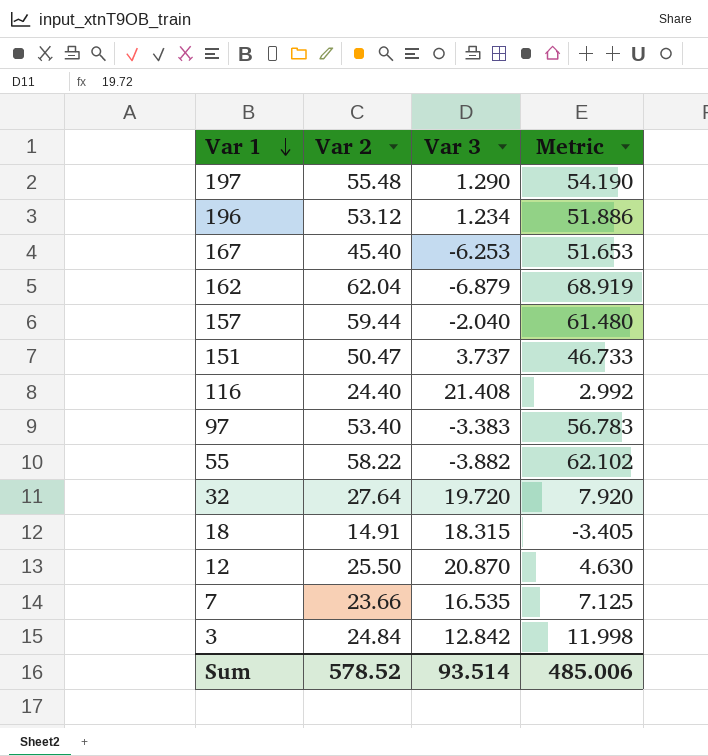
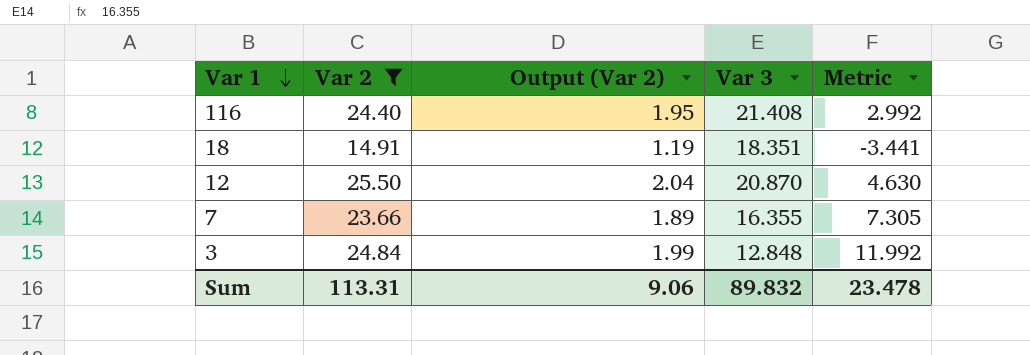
filter: none -> Var 2 <= 25.50
column Output (Var 2) | formula: none -> [Var 2] * 0.08
18 | Var 3: 18.315 -> 18.351
18 | Metric: -3.405 -> -3.441
7 | Var 3: 16.535 -> 16.355
7 | Metric: 7.125 -> 7.305
3 | Var 3: 12.842 -> 12.848
3 | Metric: 11.998 -> 11.992
Sum | Var 2: 578.52 -> 113.31
Sum | Var 3: 93.514 -> 89.832
Sum | Metric: 485.006 -> 23.478

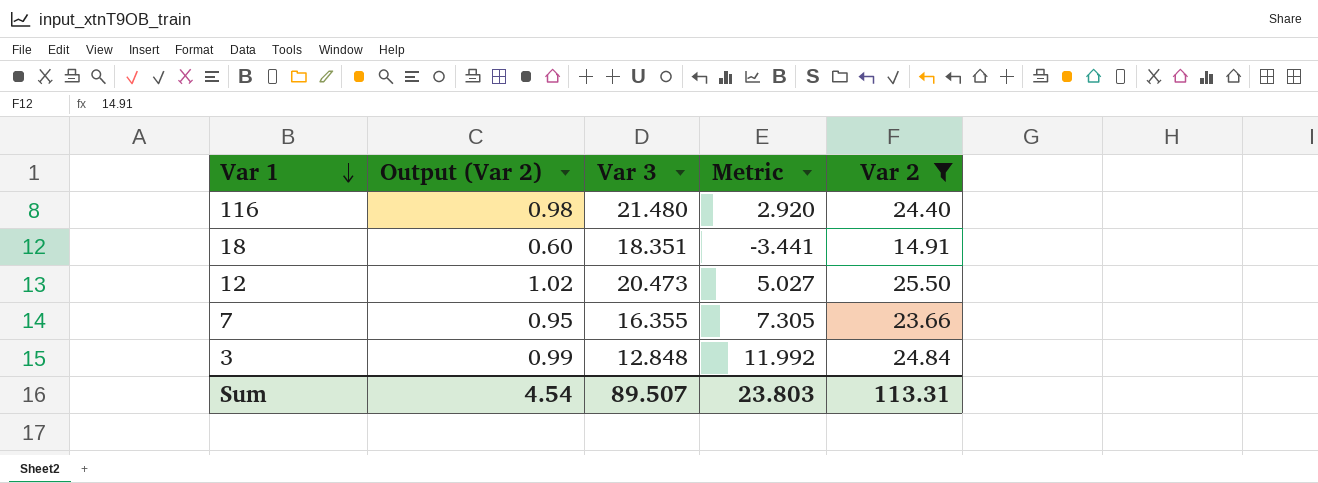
column Output (Var 2) | formula: [Var 2] * 0.08 -> [Var 2] * 0.04
column Var 2 | position: 2 -> 5
116 | Var 3: 21.408 -> 21.480
116 | Metric: 2.992 -> 2.920
12 | Var 3: 20.870 -> 20.473
12 | Metric: 4.630 -> 5.027
Sum | Output (Var 2): 9.06 -> 4.54
Sum | Var 3: 89.832 -> 89.507
Sum | Metric: 23.478 -> 23.803

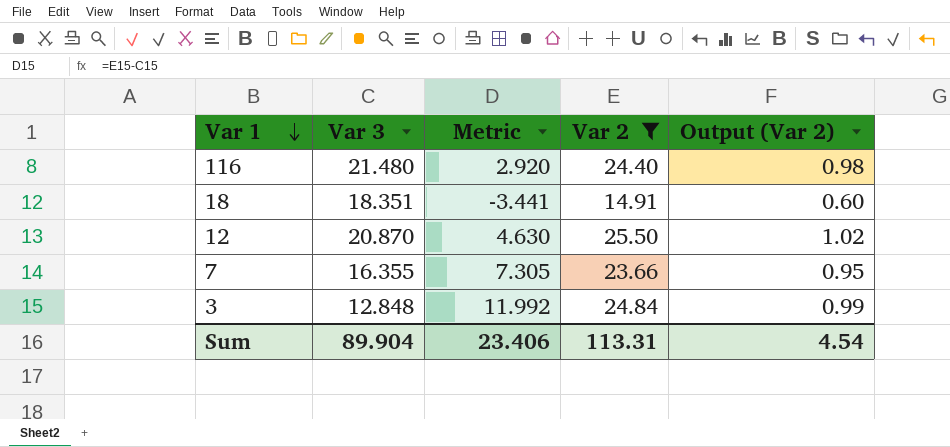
column Output (Var 2) | position: 2 -> 5
12 | Var 3: 20.473 -> 20.870
12 | Metric: 5.027 -> 4.630
Sum | Var 3: 89.507 -> 89.904
Sum | Metric: 23.803 -> 23.406

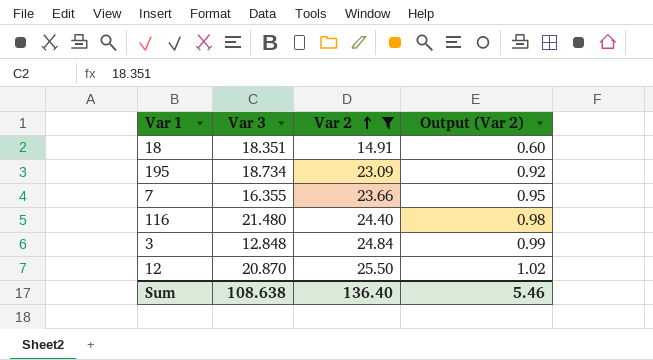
row order: Var 1 descending -> Var 2 ascending
column Metric | formula: [Var 2] - [Var 3] -> none
row 195: none -> 18.734 | 23.09 | 0.92
Sum | Var 3: 89.904 -> 108.638
Sum | Var 2: 113.31 -> 136.40
Sum | Output (Var 2): 4.54 -> 5.46

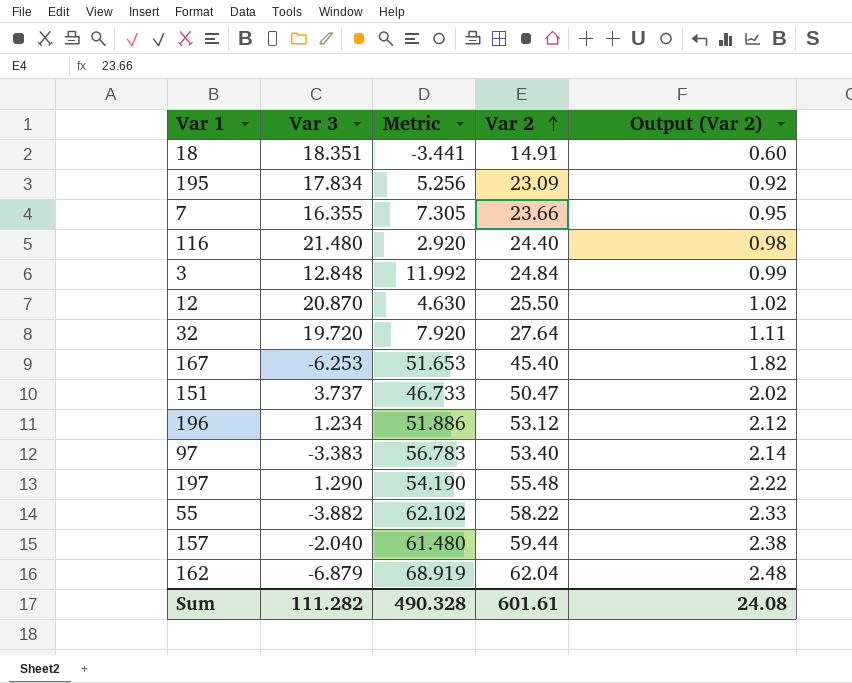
filter: Var 2 <= 25.50 -> none
column Metric | formula: none -> [Var 2] - [Var 3]
195 | Var 3: 18.734 -> 17.834
Sum | Var 3: 108.638 -> 111.282
Sum | Var 2: 136.40 -> 601.61
Sum | Output (Var 2): 5.46 -> 24.08

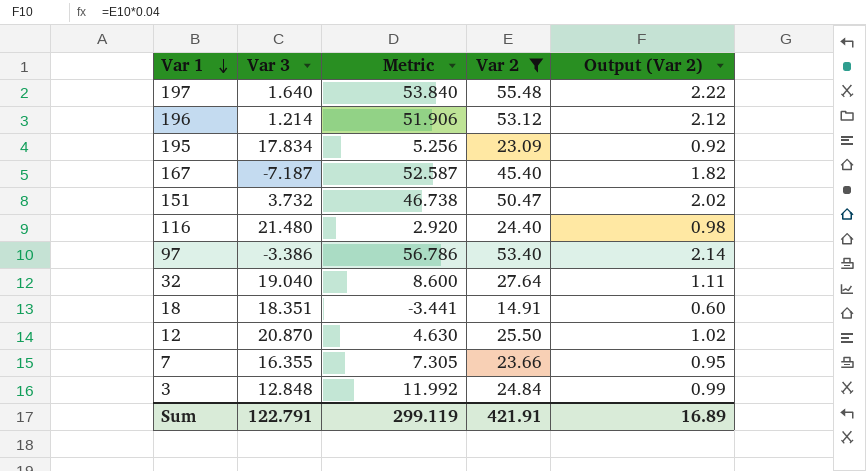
filter: none -> Var 2 <= 55.48
row order: Var 2 ascending -> Var 1 descending
197 | Var 3: 1.290 -> 1.640
197 | Metric: 54.190 -> 53.840
196 | Var 3: 1.234 -> 1.214
196 | Metric: 51.886 -> 51.906
167 | Var 3: -6.253 -> -7.187
167 | Metric: 51.653 -> 52.587
151 | Var 3: 3.737 -> 3.732
151 | Metric: 46.733 -> 46.738
97 | Var 3: -3.383 -> -3.386
97 | Metric: 56.783 -> 56.786
32 | Var 3: 19.720 -> 19.040
32 | Metric: 7.920 -> 8.600
Sum | Var 3: 111.282 -> 122.791
Sum | Metric: 490.328 -> 299.119
Sum | Var 2: 601.61 -> 421.91
Sum | Output (Var 2): 24.08 -> 16.89

